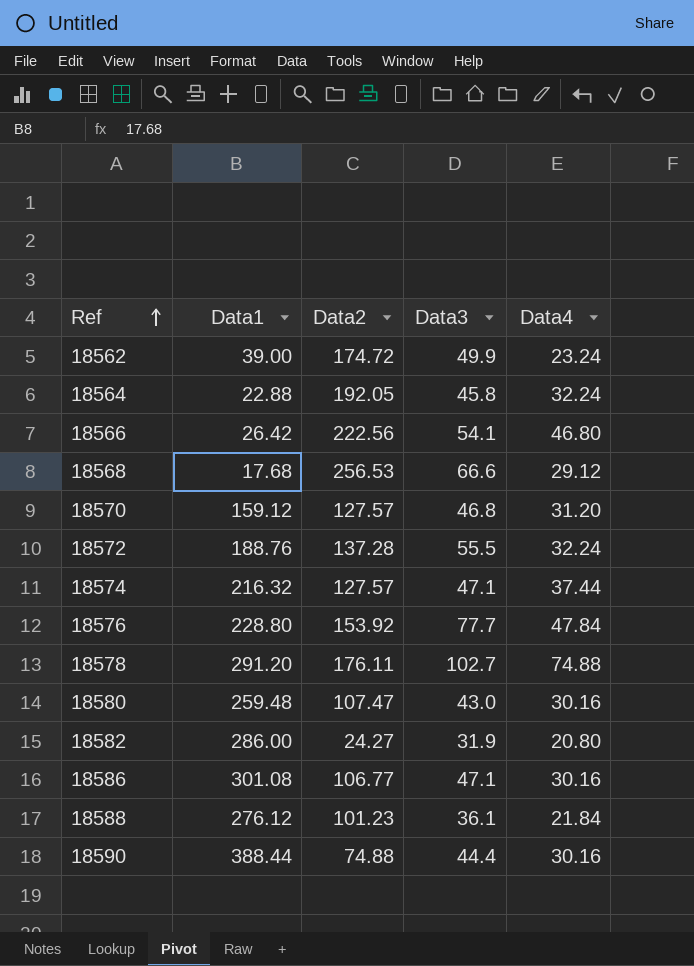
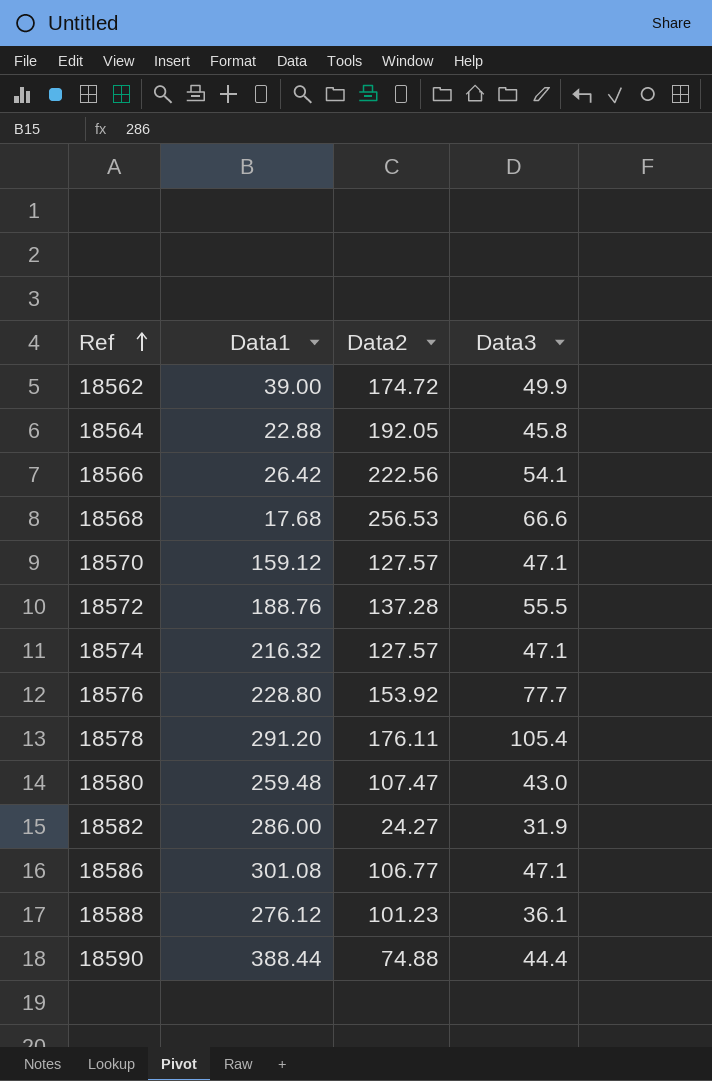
column Data4 | position: 5 -> none
18570 | Data3: 46.8 -> 47.1
18578 | Data3: 102.7 -> 105.4

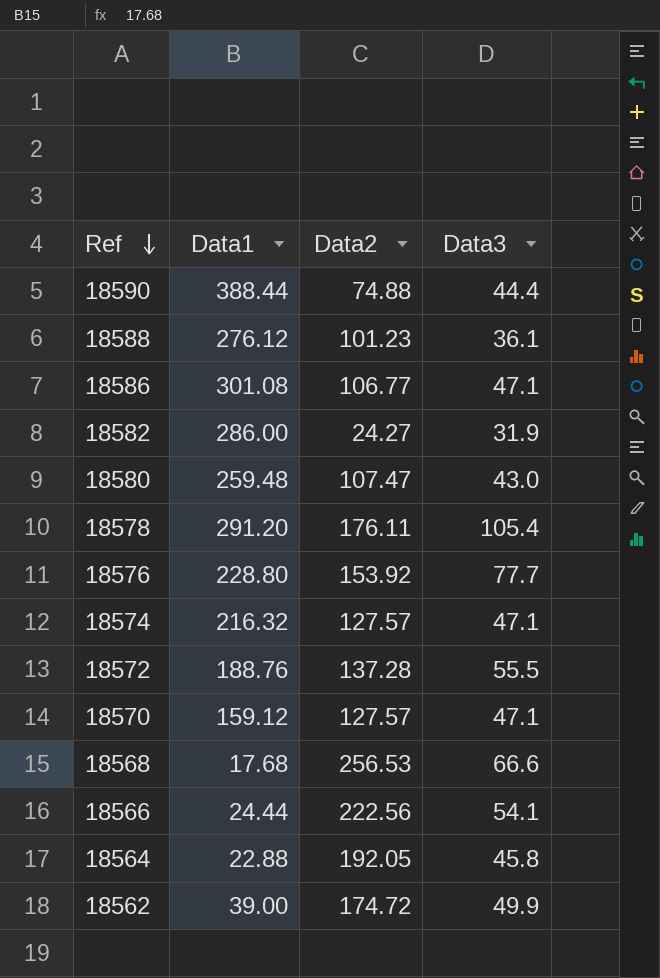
row order: Ref ascending -> Ref descending
18566 | Data1: 26.42 -> 24.44

